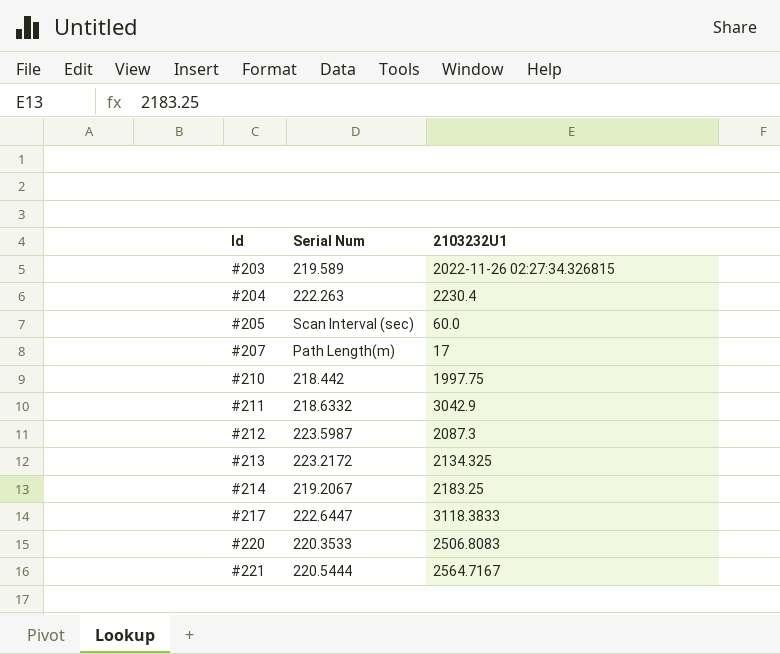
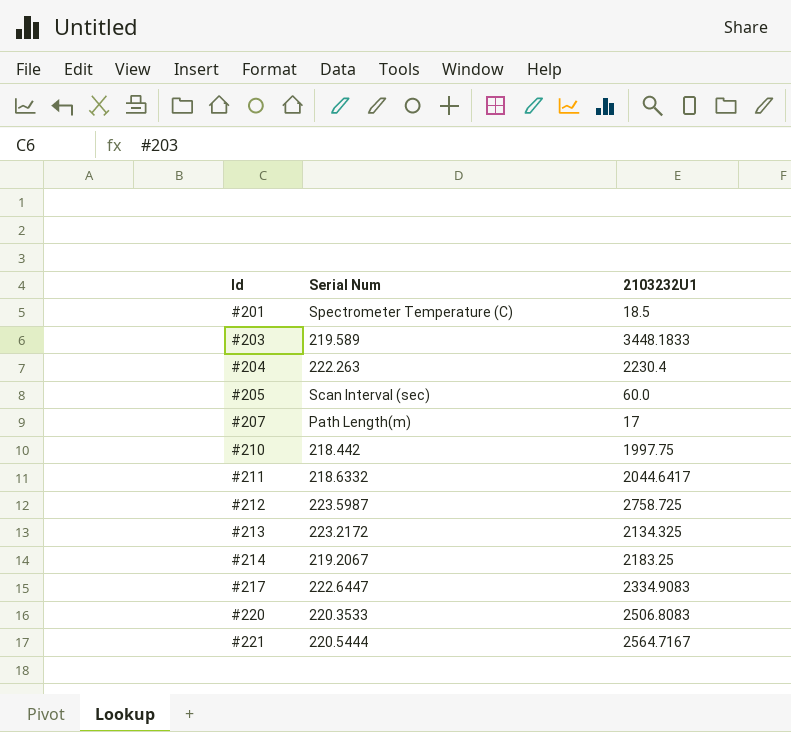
row #201: none -> Spectrometer Temperature (C) | 18.5
#203 | 2103232U1: 2022-11-26 02:27:34.326815 -> 3448.1833
#211 | 2103232U1: 3042.9 -> 2044.6417
#212 | 2103232U1: 2087.3 -> 2758.725
#217 | 2103232U1: 3118.3833 -> 2334.9083

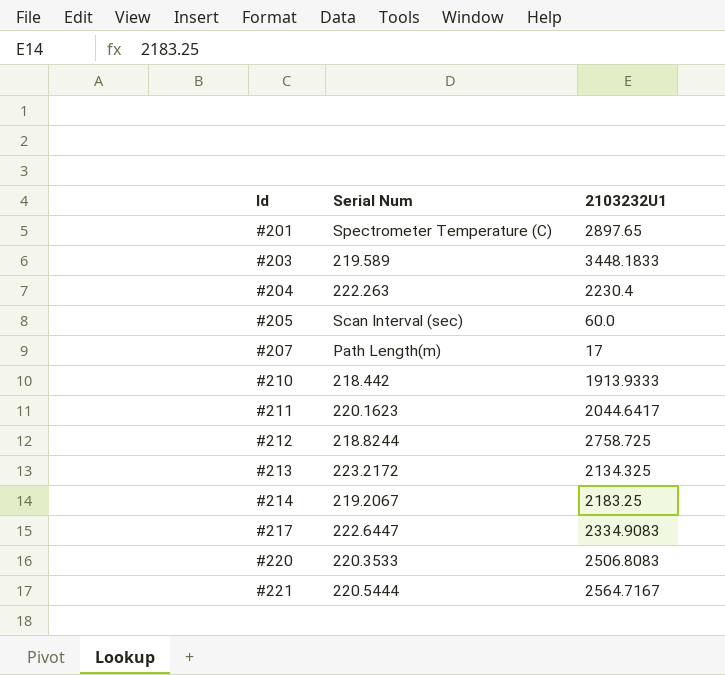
#201 | 2103232U1: 18.5 -> 2897.65
#210 | 2103232U1: 1997.75 -> 1913.9333
#211 | Serial Num: 218.6332 -> 220.1623
#212 | Serial Num: 223.5987 -> 218.8244

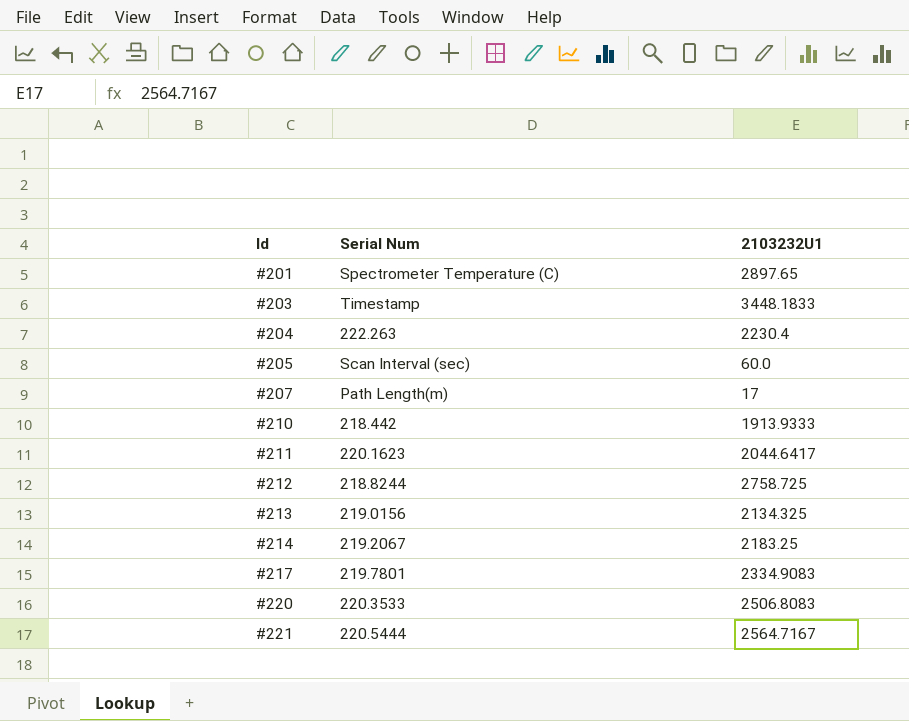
#203 | Serial Num: 219.589 -> Timestamp
#213 | Serial Num: 223.2172 -> 219.0156
#217 | Serial Num: 222.6447 -> 219.7801

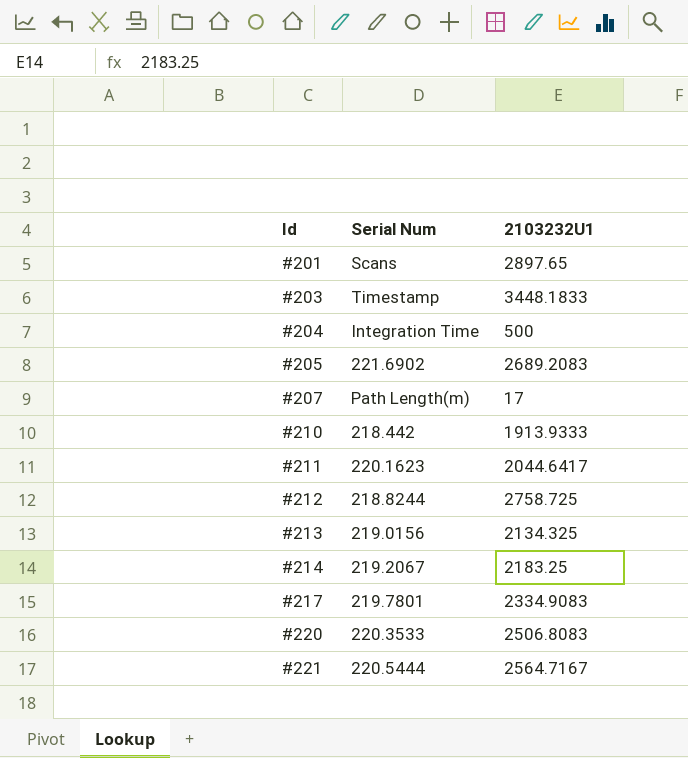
#201 | Serial Num: Spectrometer Temperature (C) -> Scans
#204 | Serial Num: 222.263 -> Integration Time
#204 | 2103232U1: 2230.4 -> 500
#205 | Serial Num: Scan Interval (sec) -> 221.6902
#205 | 2103232U1: 60.0 -> 2689.2083

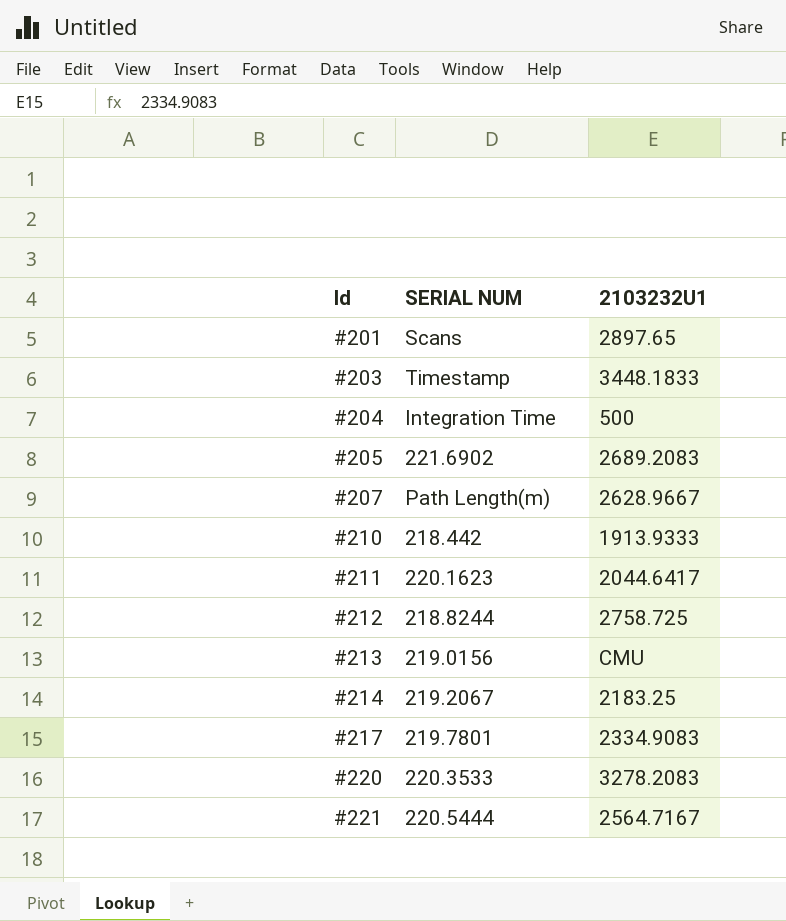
column name: Serial Num -> SERIAL NUM
#207 | 2103232U1: 17 -> 2628.9667
#213 | 2103232U1: 2134.325 -> CMU
#220 | 2103232U1: 2506.8083 -> 3278.2083

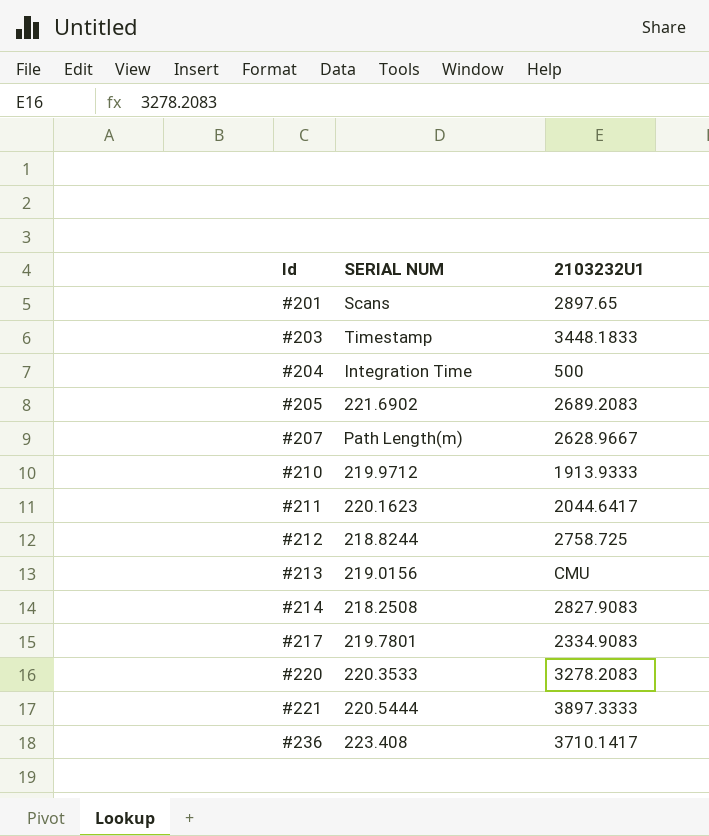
#210 | SERIAL NUM: 218.442 -> 219.9712
#214 | SERIAL NUM: 219.2067 -> 218.2508
#214 | 2103232U1: 2183.25 -> 2827.9083
#221 | 2103232U1: 2564.7167 -> 3897.3333
row #236: none -> 223.408 | 3710.1417

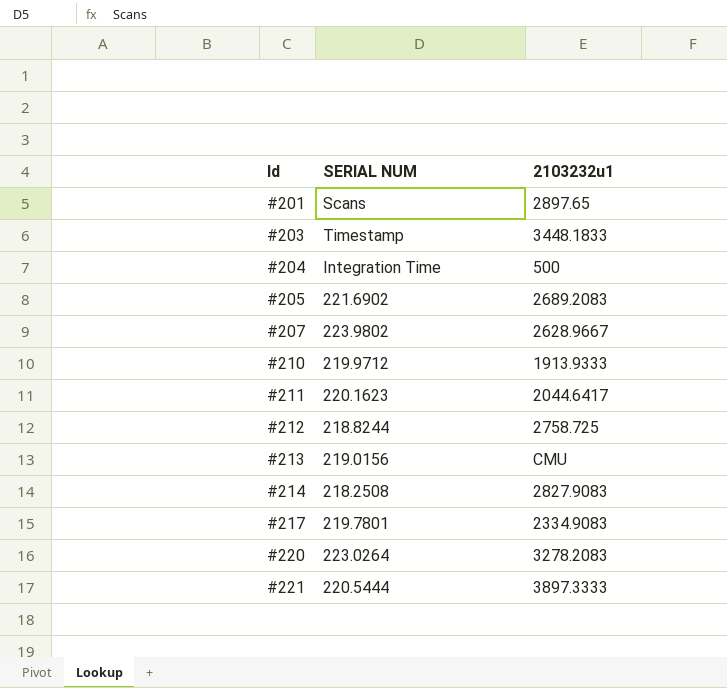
column name: 2103232U1 -> 2103232u1
row #236: 223.408 | 3710.1417 -> none
#207 | SERIAL NUM: Path Length(m) -> 223.9802
#220 | SERIAL NUM: 220.3533 -> 223.0264

